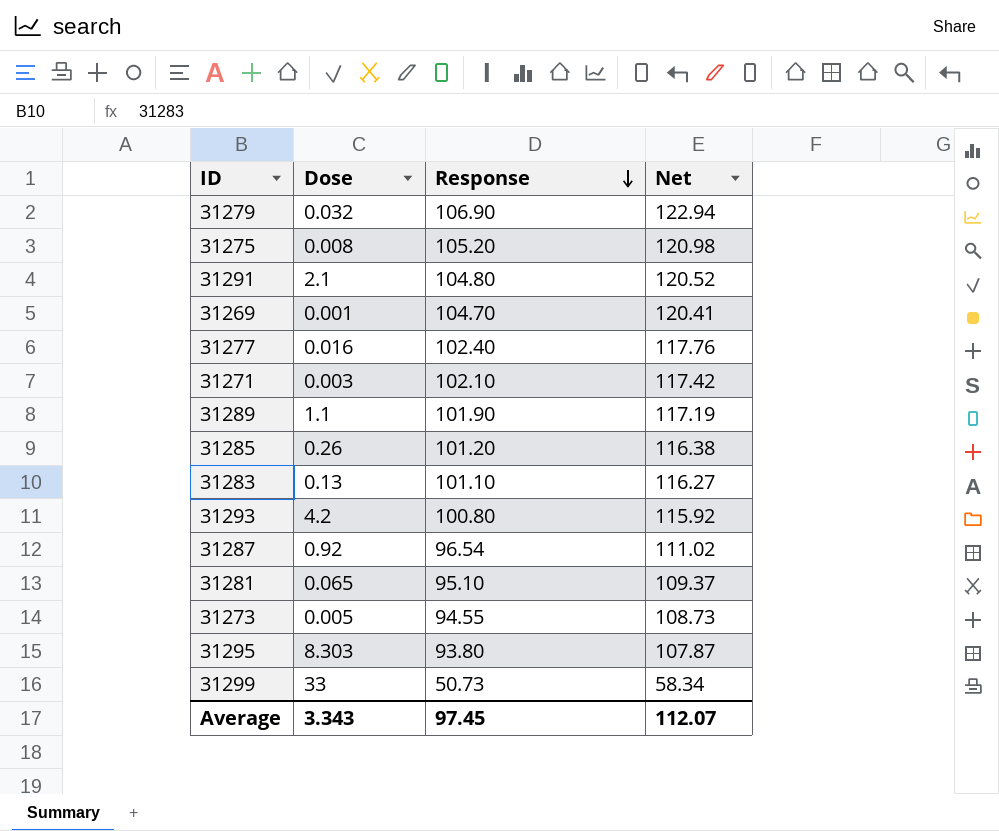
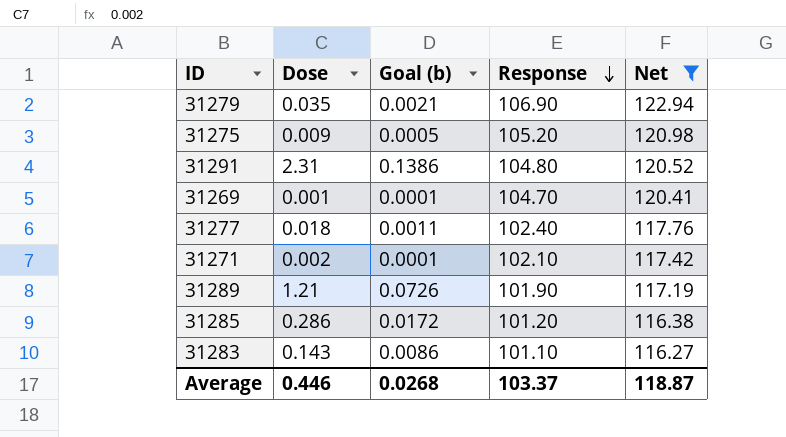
filter: none -> Net >= 116.27
column Goal (b) | formula: none -> [Dose] * 0.06
31279 | Dose: 0.032 -> 0.035
31275 | Dose: 0.008 -> 0.009
31291 | Dose: 2.1 -> 2.31
31277 | Dose: 0.016 -> 0.018
31271 | Dose: 0.003 -> 0.002
31289 | Dose: 1.1 -> 1.21
31285 | Dose: 0.26 -> 0.286
31283 | Dose: 0.13 -> 0.143
Average | Dose: 3.343 -> 0.446
Average | Response: 97.45 -> 103.37
Average | Net: 112.07 -> 118.87

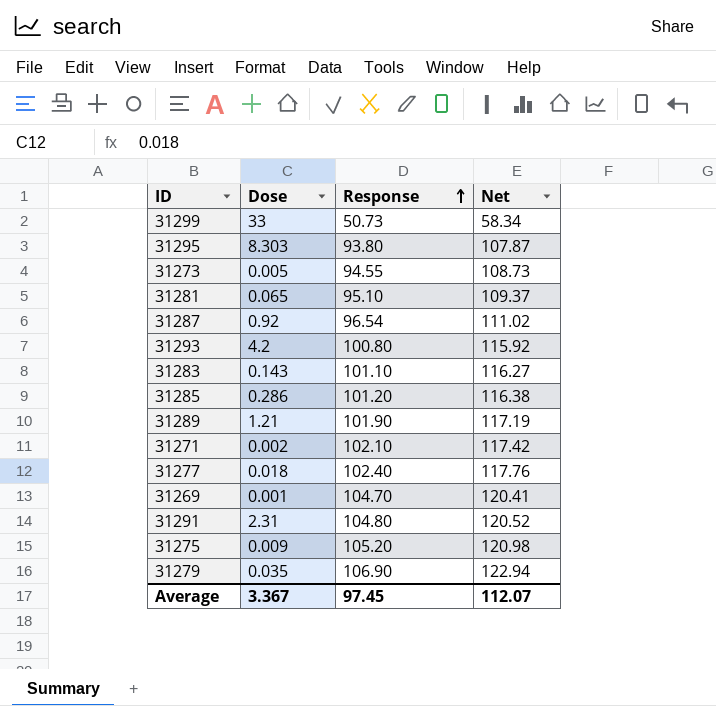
filter: Net >= 116.27 -> none
row order: Response descending -> Response ascending
column Goal (b) | formula: [Dose] * 0.06 -> none
Average | Dose: 0.446 -> 3.367
Average | Response: 103.37 -> 97.45
Average | Net: 118.87 -> 112.07

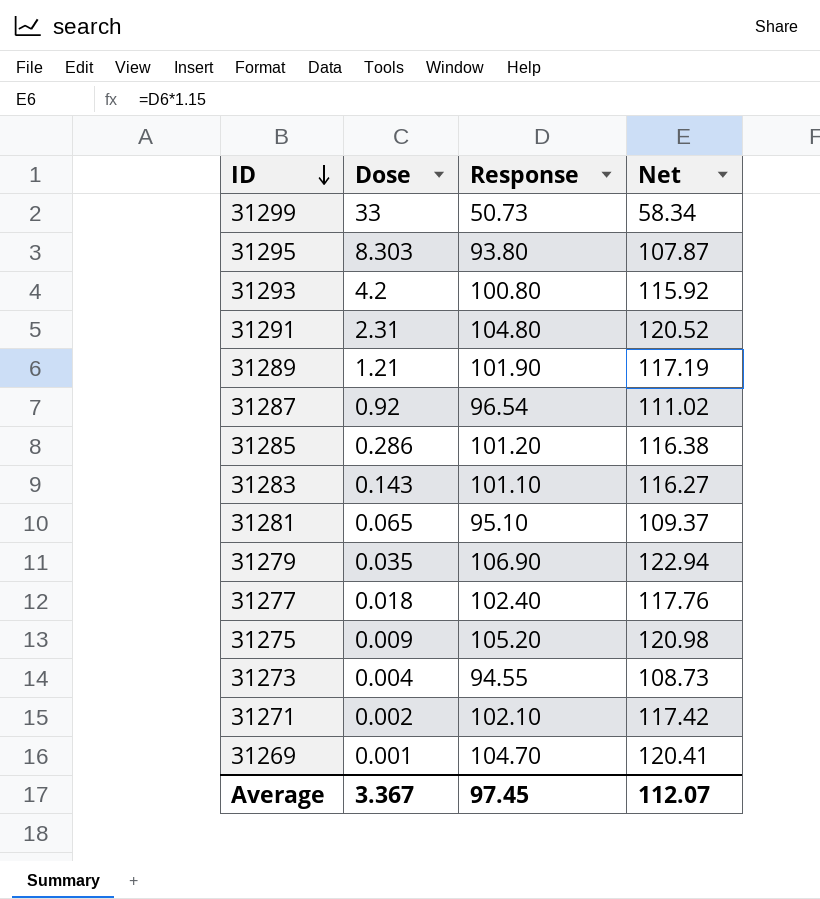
row order: Response ascending -> ID descending
31273 | Dose: 0.005 -> 0.004

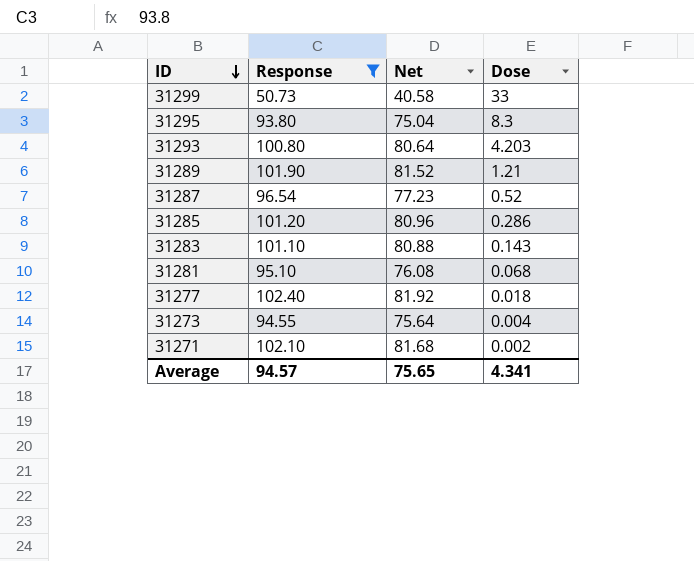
filter: none -> Response <= 102.40
column Net | formula: [Response] * 1.15 -> [Response] * 0.8
column Dose | position: 2 -> 4
31295 | Dose: 8.303 -> 8.3
31293 | Dose: 4.2 -> 4.203
31287 | Dose: 0.92 -> 0.52
31281 | Dose: 0.065 -> 0.068
Average | Response: 97.45 -> 94.57
Average | Net: 112.07 -> 75.65
Average | Dose: 3.367 -> 4.341

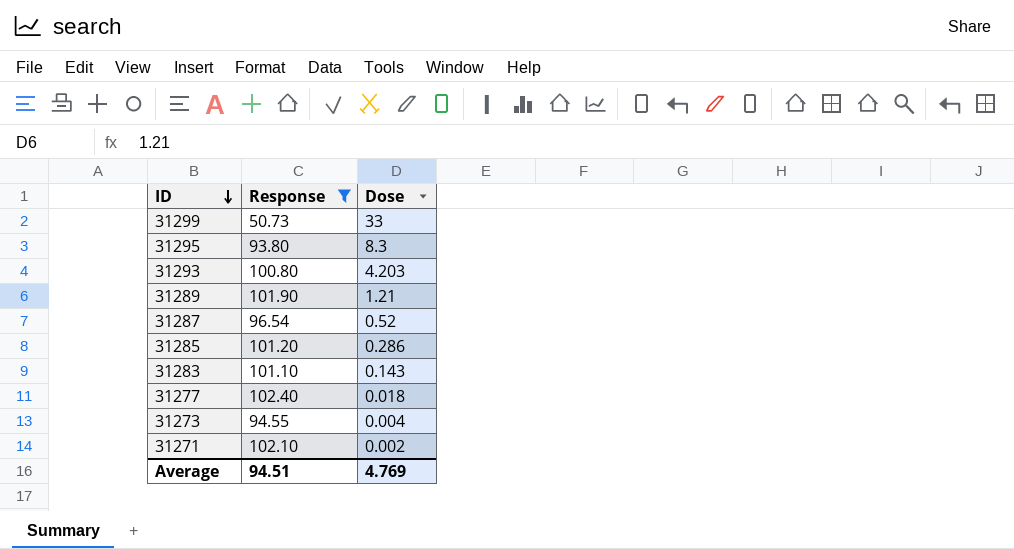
column Net | formula: [Response] * 0.8 -> none
row 31281: 95.10 | 76.08 | 0.068 -> none
Average | Response: 94.57 -> 94.51
Average | Dose: 4.341 -> 4.769

